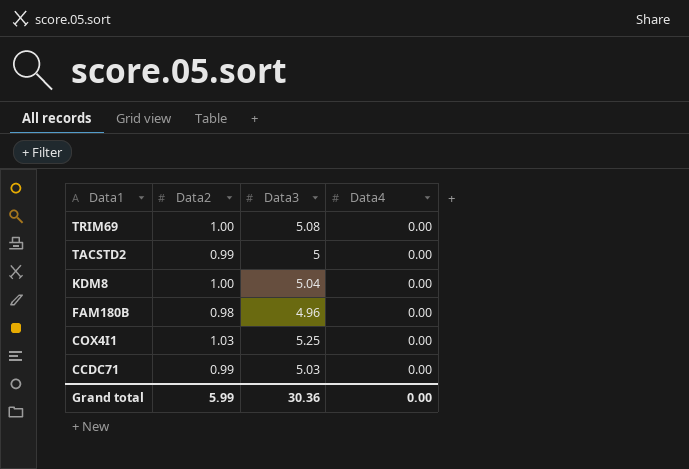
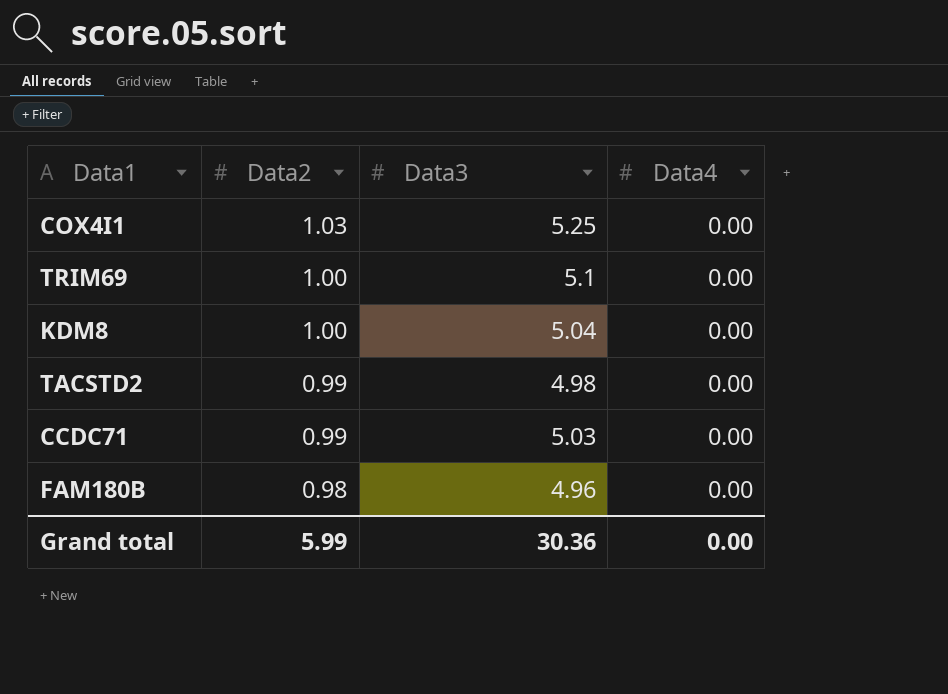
row order: Data1 descending -> Data2 descending
TRIM69 | Data3: 5.08 -> 5.1
TACSTD2 | Data3: 5 -> 4.98

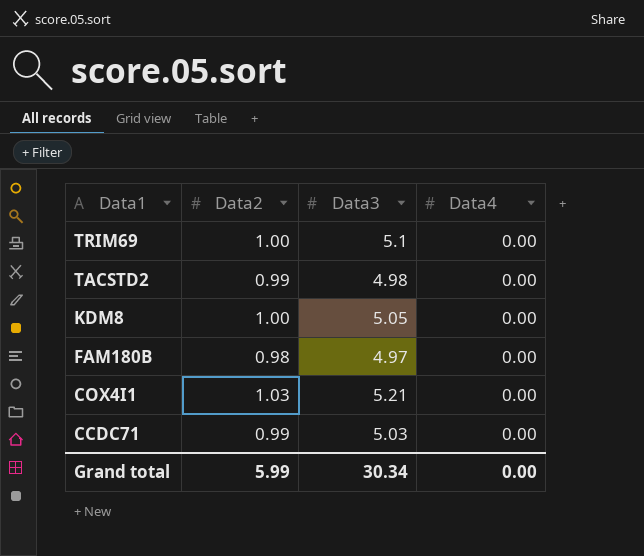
row order: Data2 descending -> Data1 descending
KDM8 | Data3: 5.04 -> 5.05
FAM180B | Data3: 4.96 -> 4.97
COX4I1 | Data3: 5.25 -> 5.21
Grand total | Data3: 30.36 -> 30.34

